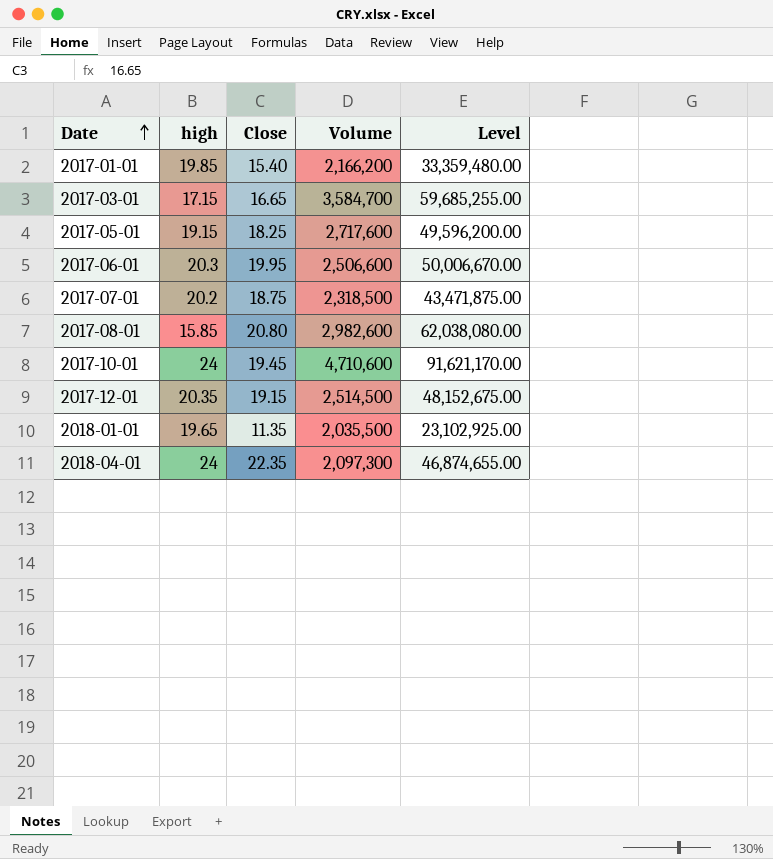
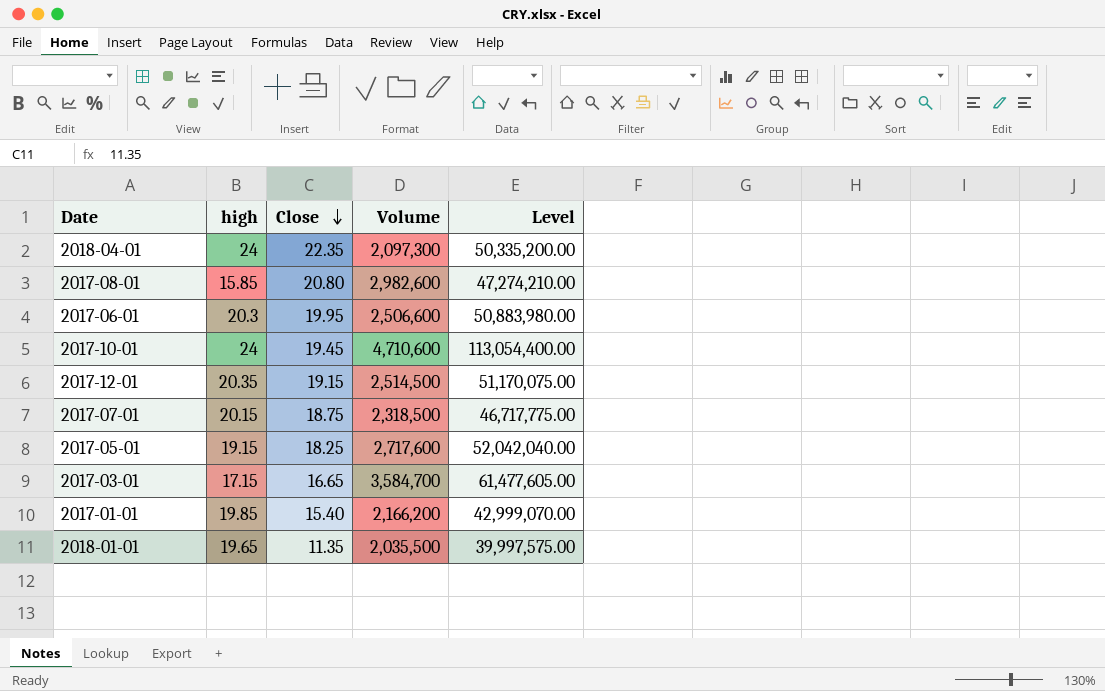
row order: Date ascending -> Close descending
column Level | formula: [Close] * [Volume] -> [high] * [Volume]
2017-07-01 | high: 20.2 -> 20.15

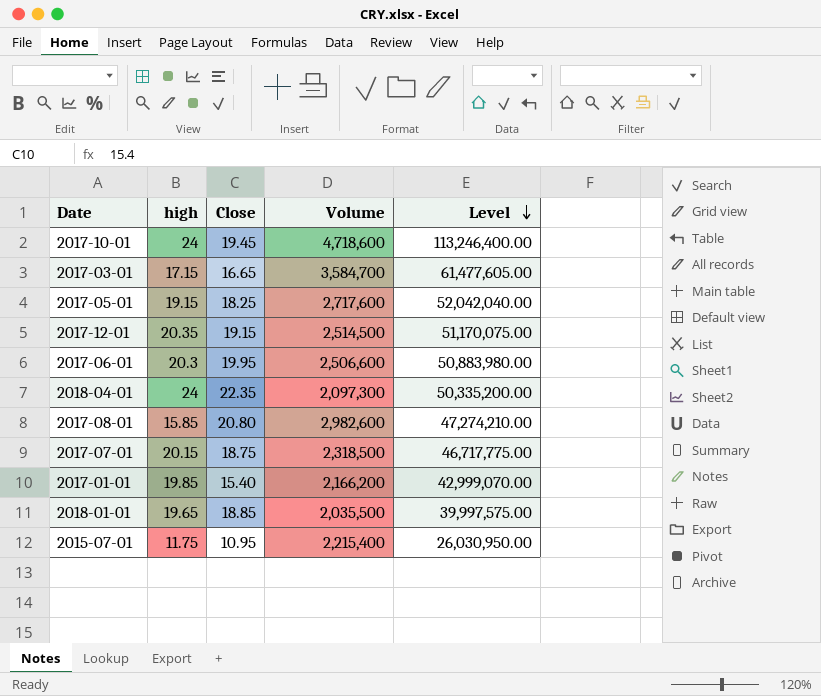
row order: Close descending -> Level descending
2017-10-01 | Volume: 4,710,600 -> 4,718,600
2017-10-01 | Level: 113,054,400.00 -> 113,246,400.00
2018-01-01 | Close: 11.35 -> 18.85
row 2015-07-01: none -> 11.75 | 10.95 | 2,215,400 | 26,030,950.00

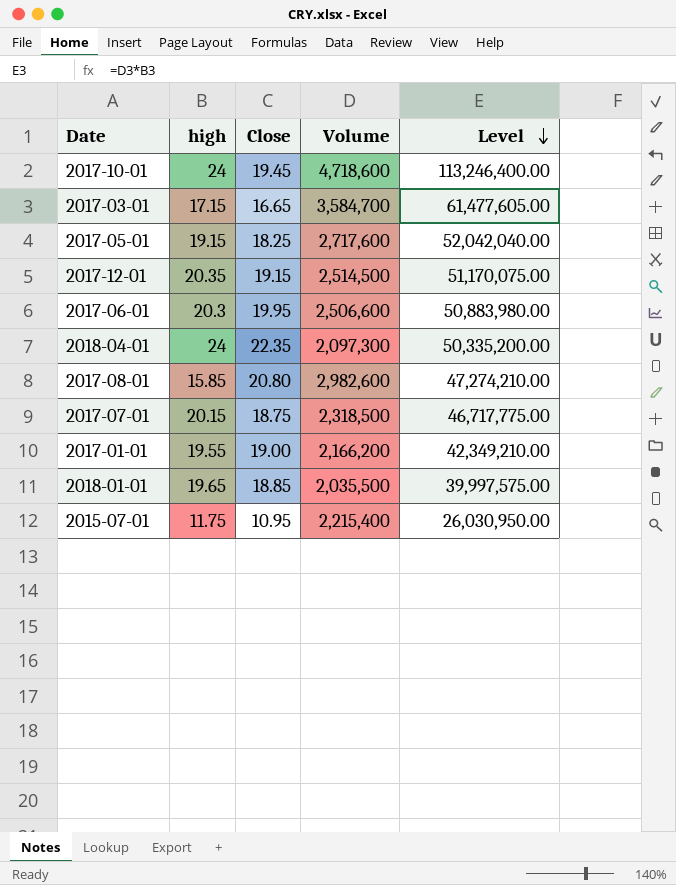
2017-01-01 | high: 19.85 -> 19.55
2017-01-01 | Close: 15.40 -> 19.00
2017-01-01 | Level: 42,999,070.00 -> 42,349,210.00

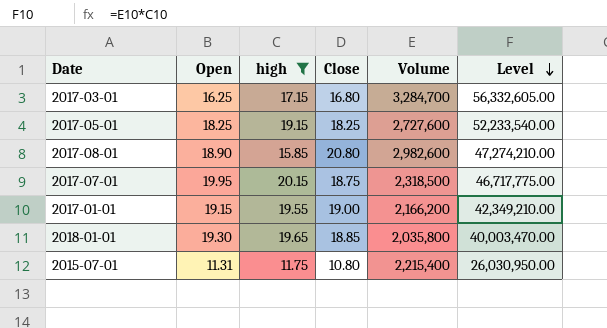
filter: none -> high <= 20.15
column Open | position: none -> 2
2017-03-01 | Close: 16.65 -> 16.80
2017-03-01 | Volume: 3,584,700 -> 3,284,700
2017-03-01 | Level: 61,477,605.00 -> 56,332,605.00
2017-05-01 | Volume: 2,717,600 -> 2,727,600
2017-05-01 | Level: 52,042,040.00 -> 52,233,540.00
2018-01-01 | Volume: 2,035,500 -> 2,035,800
2018-01-01 | Level: 39,997,575.00 -> 40,003,470.00
2015-07-01 | Close: 10.95 -> 10.80

